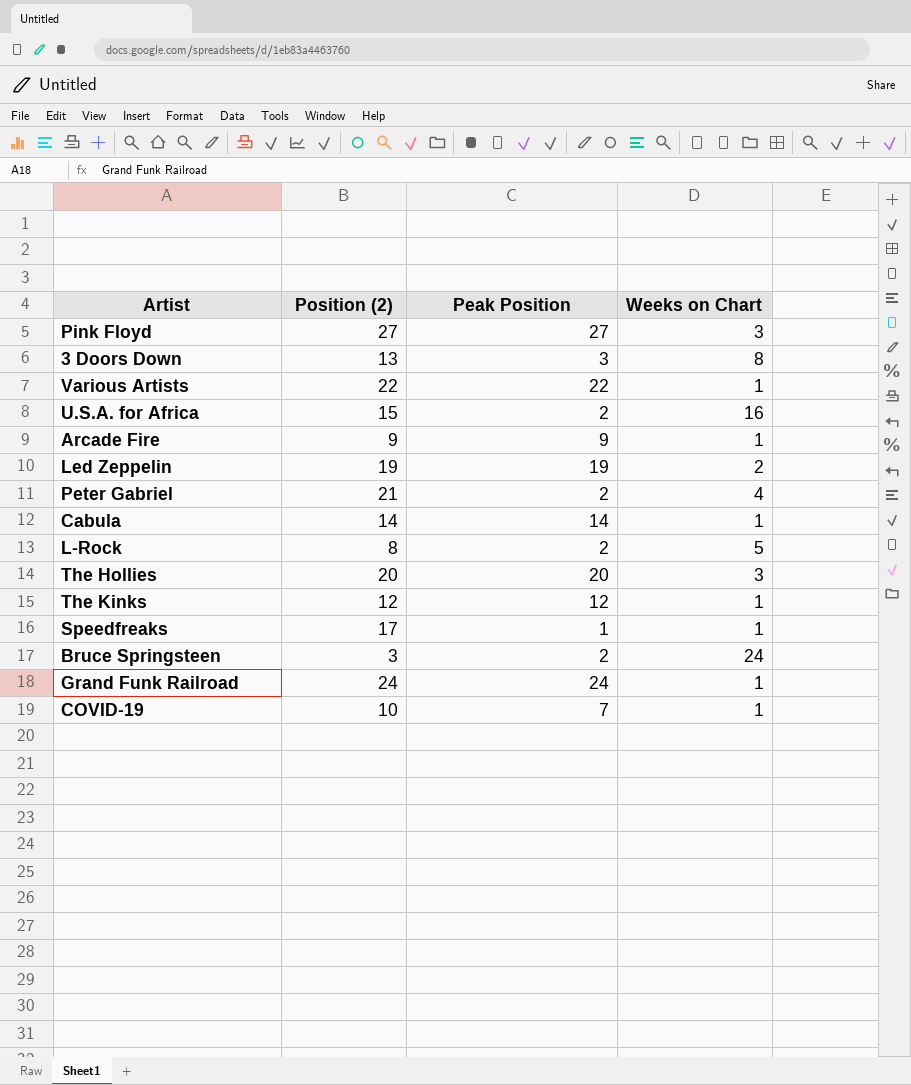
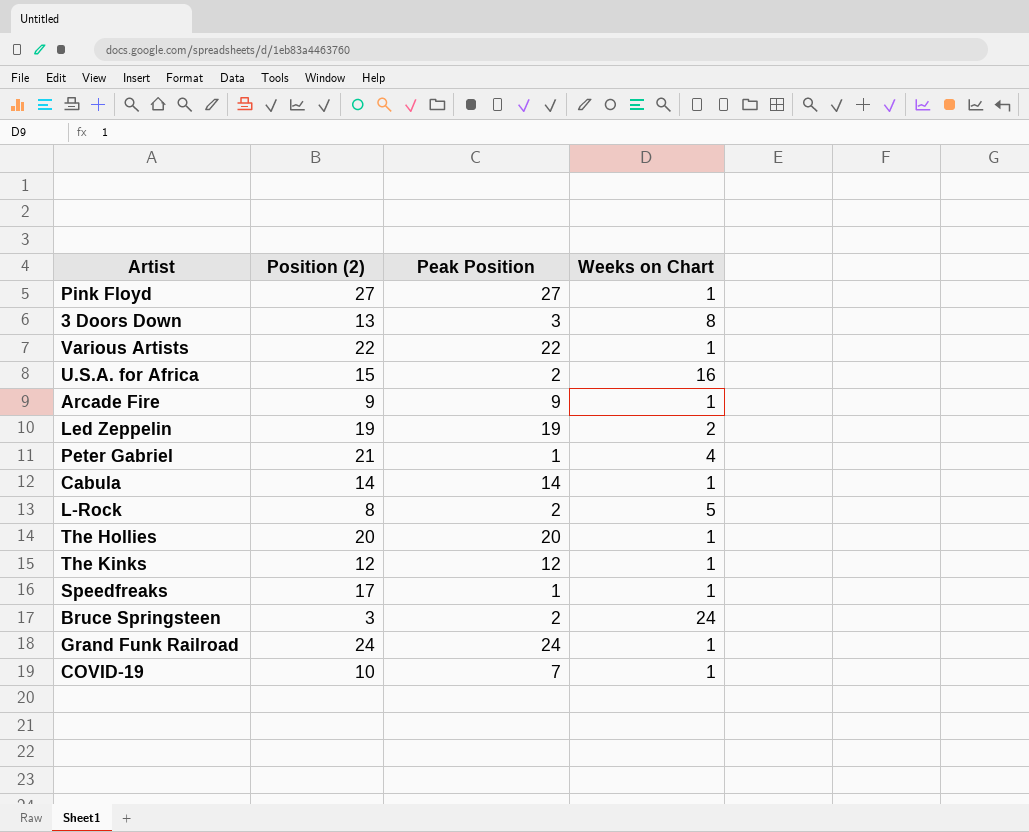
Pink Floyd | Weeks on Chart: 3 -> 1
Peter Gabriel | Peak Position: 2 -> 1
The Hollies | Weeks on Chart: 3 -> 1

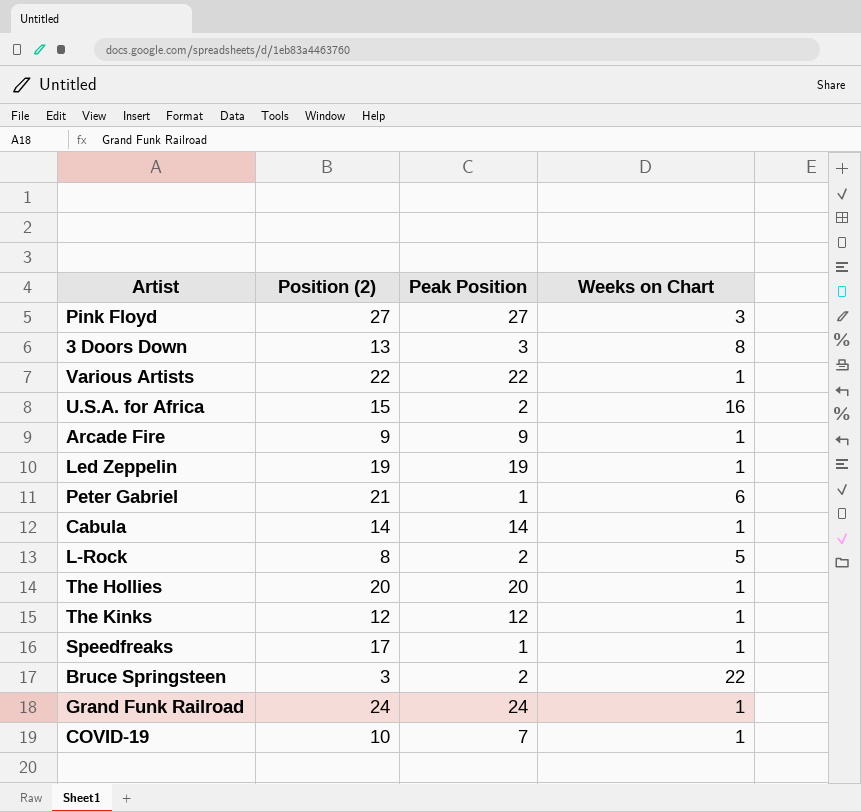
Pink Floyd | Weeks on Chart: 1 -> 3
Led Zeppelin | Weeks on Chart: 2 -> 1
Peter Gabriel | Weeks on Chart: 4 -> 6
Bruce Springsteen | Weeks on Chart: 24 -> 22

